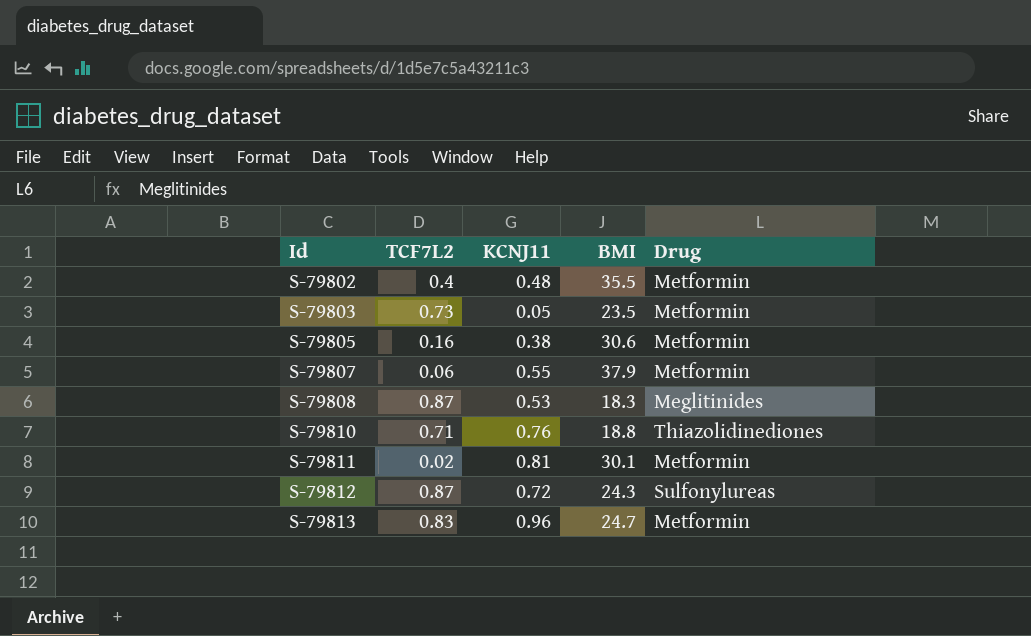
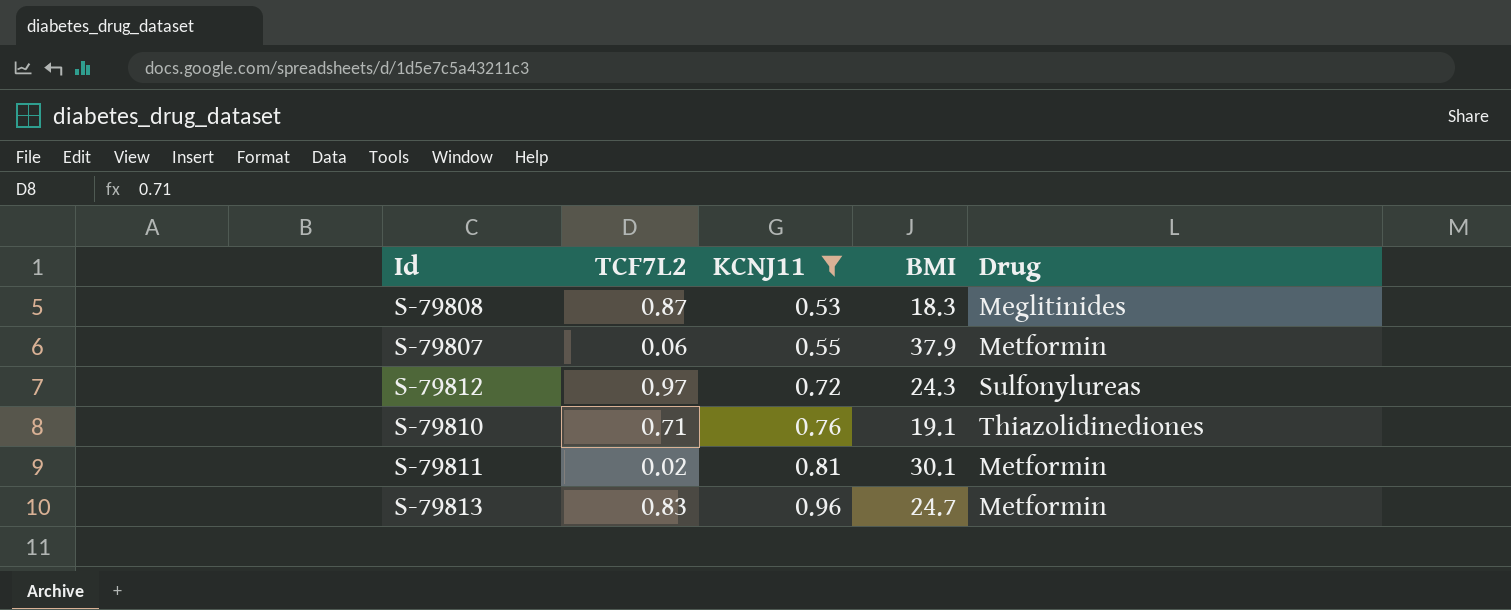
filter: none -> KCNJ11 >= 0.53
row order: Id ascending -> KCNJ11 ascending
S-79812 | TCF7L2: 0.87 -> 0.97
S-79810 | BMI: 18.8 -> 19.1

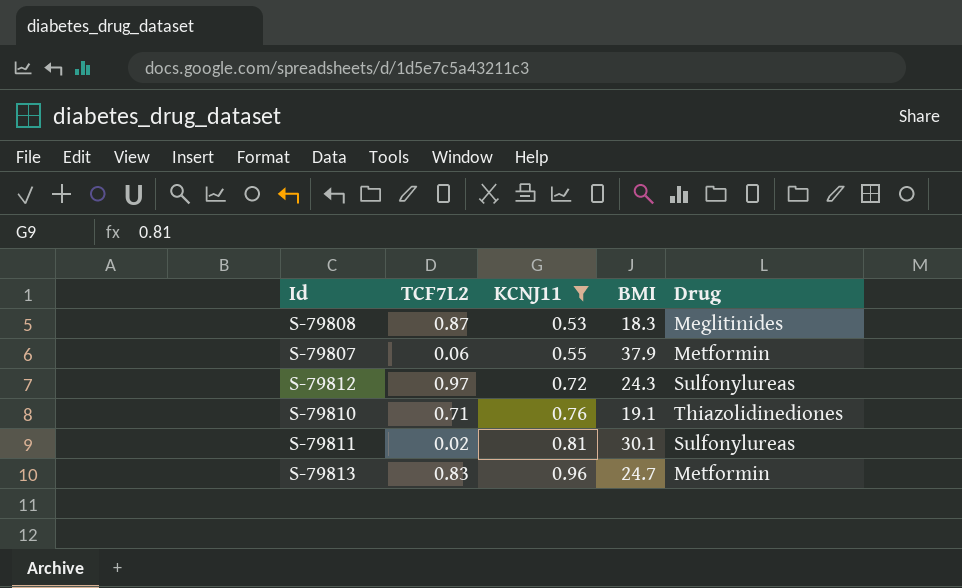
S-79811 | Drug: Metformin -> Sulfonylureas

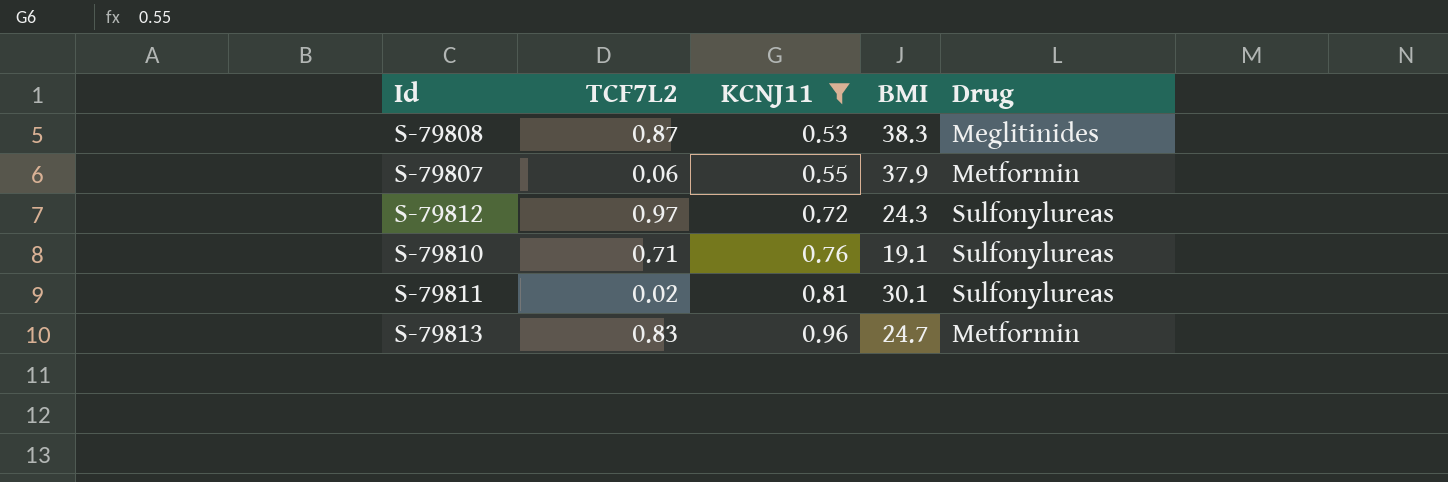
S-79808 | BMI: 18.3 -> 38.3
S-79810 | Drug: Thiazolidinediones -> Sulfonylureas

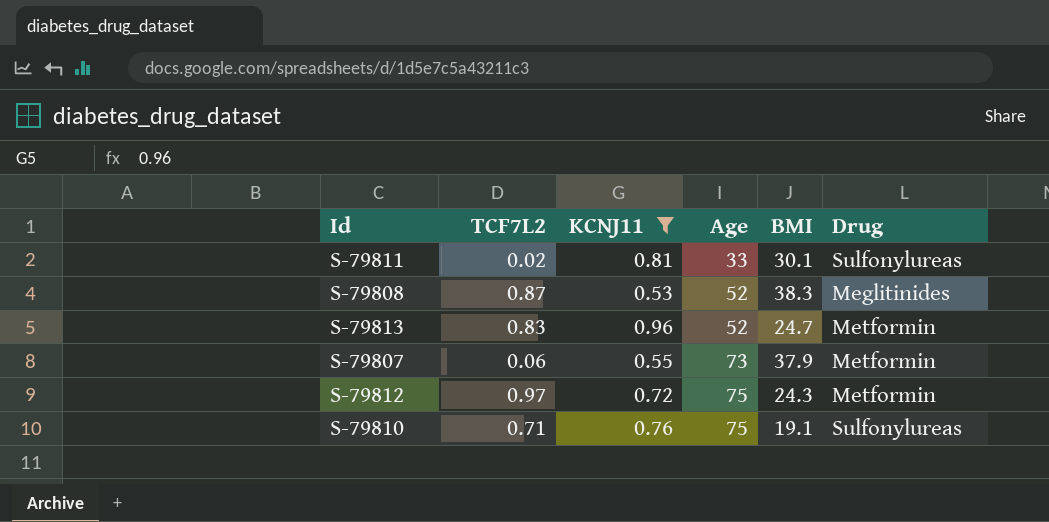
row order: KCNJ11 ascending -> Age ascending
column Age | position: none -> 4
S-79812 | Drug: Sulfonylureas -> Metformin

